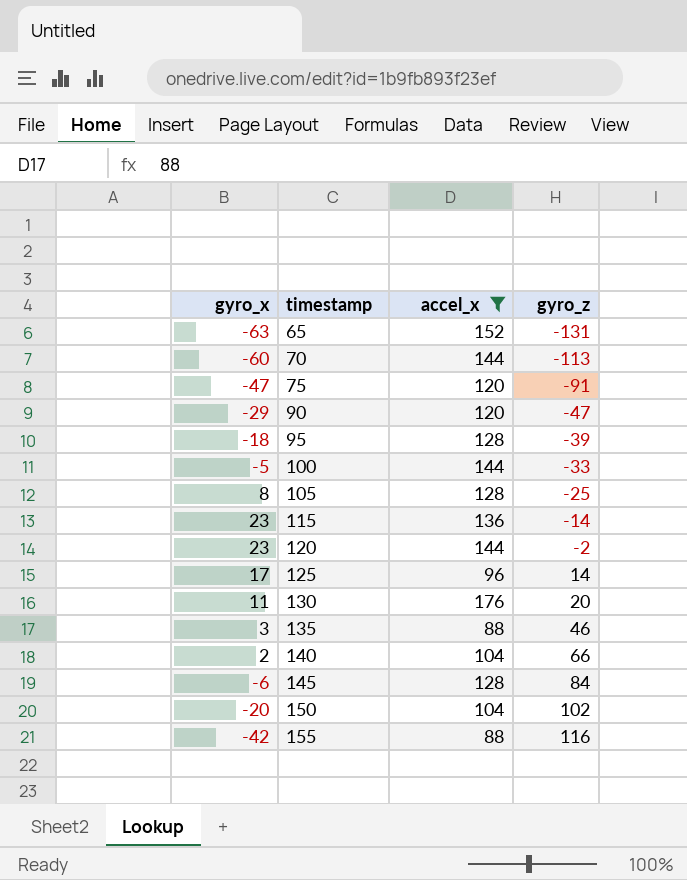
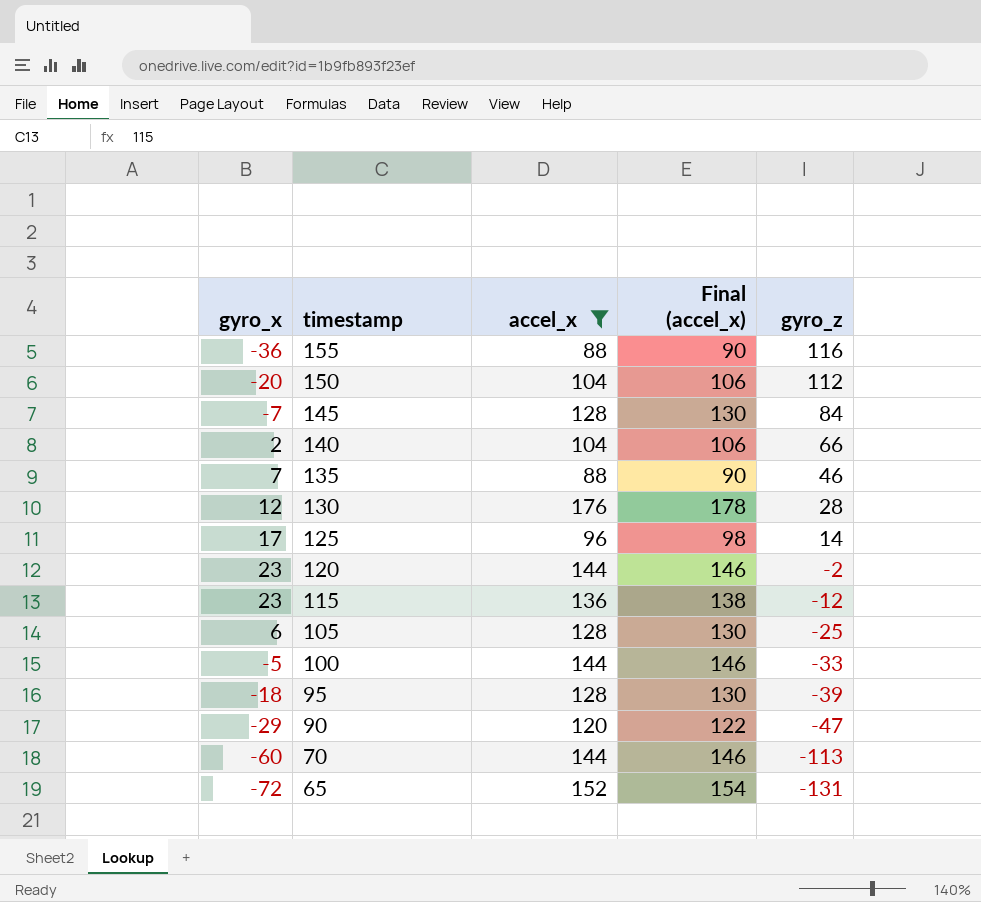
row order: timestamp ascending -> timestamp descending
column Final (accel_x) | formula: none -> [accel_x] + 2
row 75: -47 | 120 | -91 -> none
155 | gyro_x: -42 -> -36
150 | gyro_z: 102 -> 112
145 | gyro_x: -6 -> -7
135 | gyro_x: 3 -> 7
130 | gyro_x: 11 -> 12
130 | gyro_z: 20 -> 28
115 | gyro_z: -14 -> -12
105 | gyro_x: 8 -> 6
65 | gyro_x: -63 -> -72

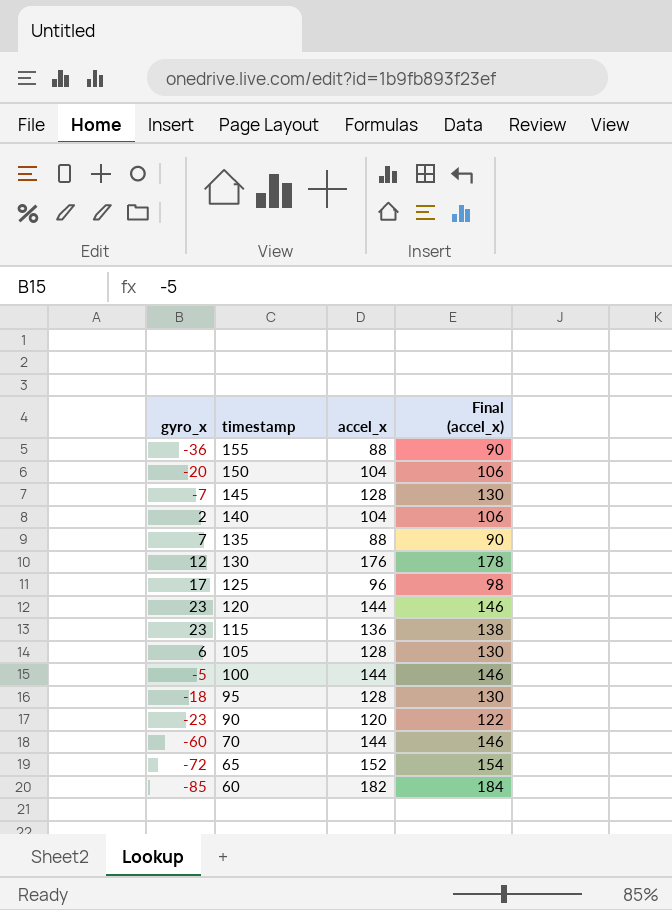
filter: accel_x != 182 -> none
column gyro_z | position: 5 -> none
90 | gyro_x: -29 -> -23

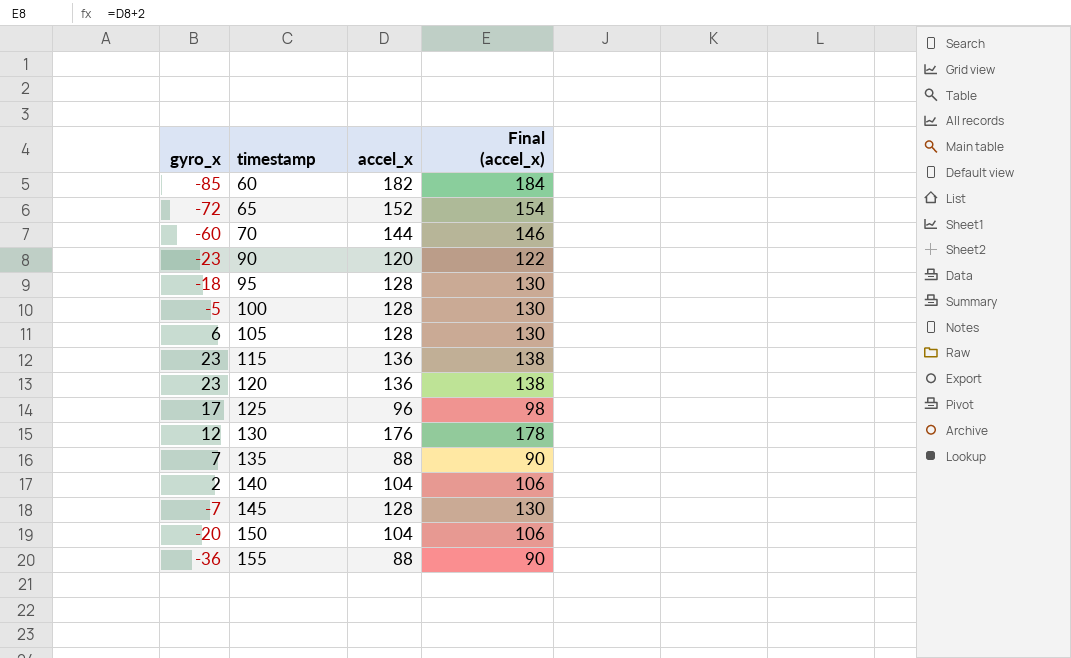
row order: timestamp descending -> timestamp ascending
100 | accel_x: 144 -> 128
100 | Final (accel_x): 146 -> 130
120 | accel_x: 144 -> 136
120 | Final (accel_x): 146 -> 138

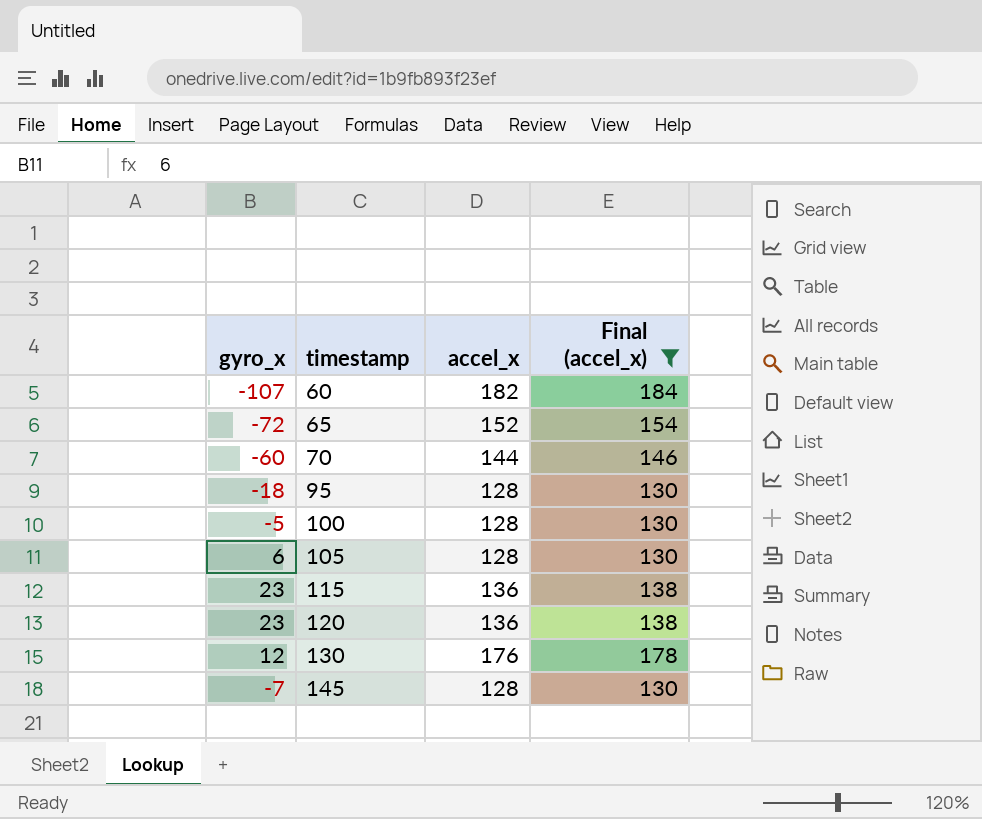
filter: none -> Final (accel_x) >= 130
60 | gyro_x: -85 -> -107

